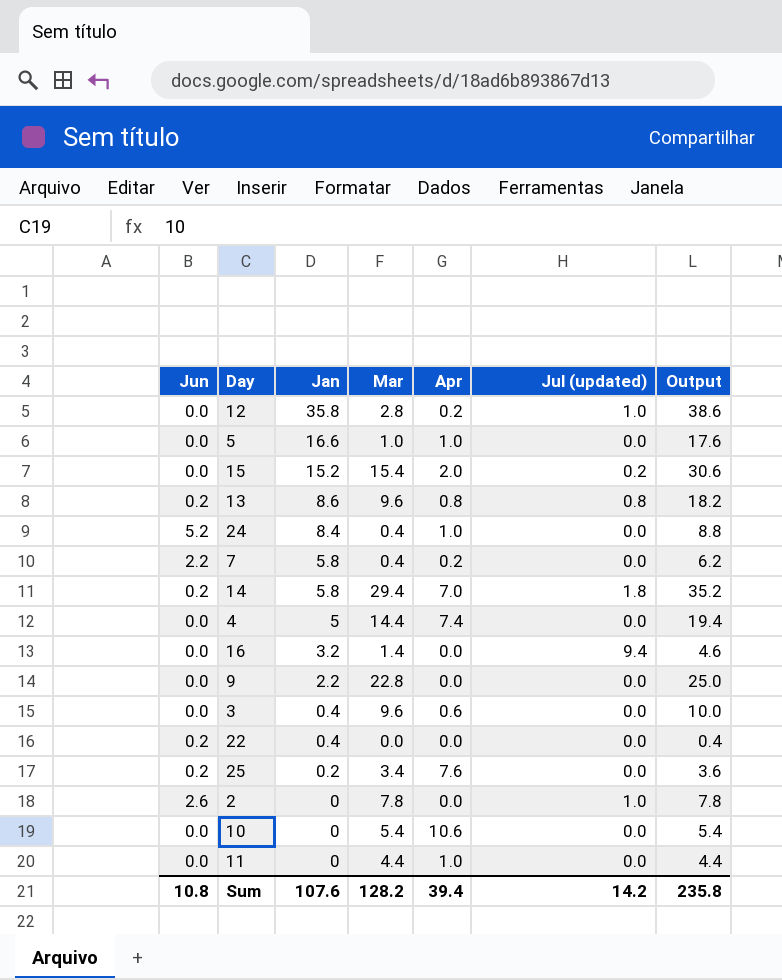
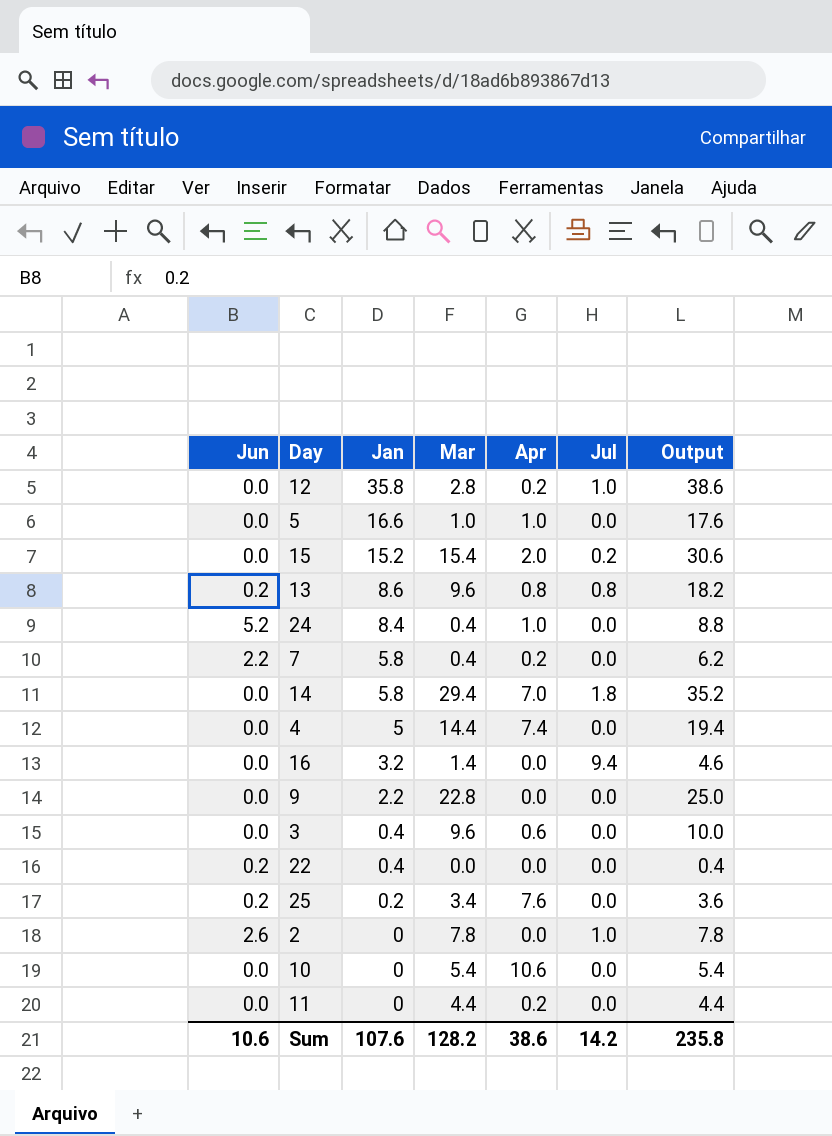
column name: Jul (updated) -> Jul
14 | Jun: 0.2 -> 0.0
11 | Apr: 1.0 -> 0.2
Sum | Jun: 10.8 -> 10.6
Sum | Apr: 39.4 -> 38.6

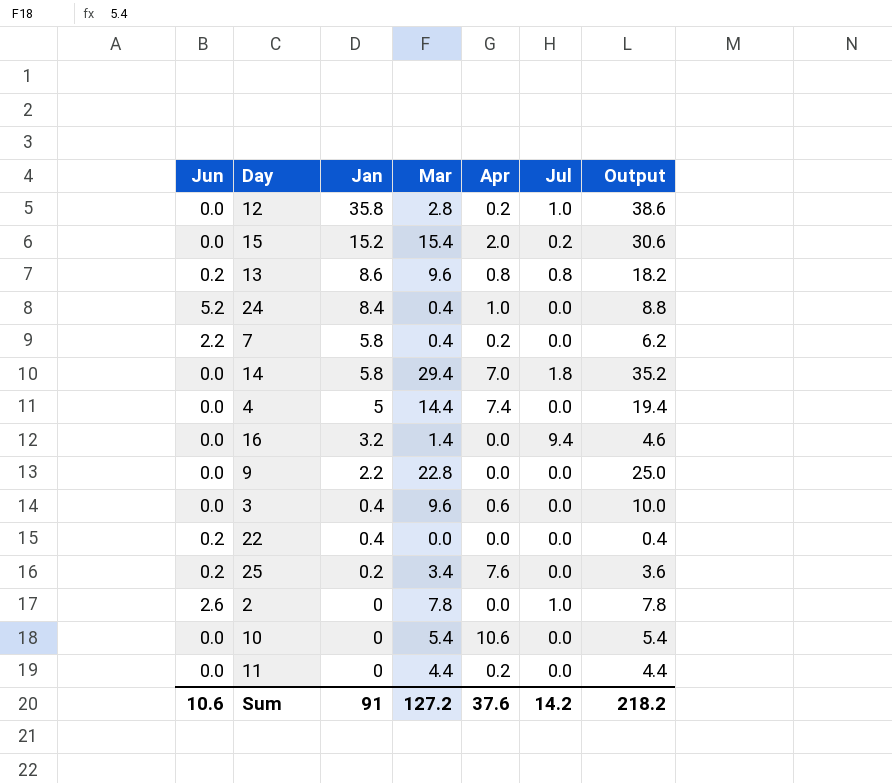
row 5: 0.0 | 16.6 | 1.0 | 1.0 | 0.0 | 17.6 -> none
Sum | Jan: 107.6 -> 91
Sum | Mar: 128.2 -> 127.2
Sum | Apr: 38.6 -> 37.6
Sum | Output: 235.8 -> 218.2

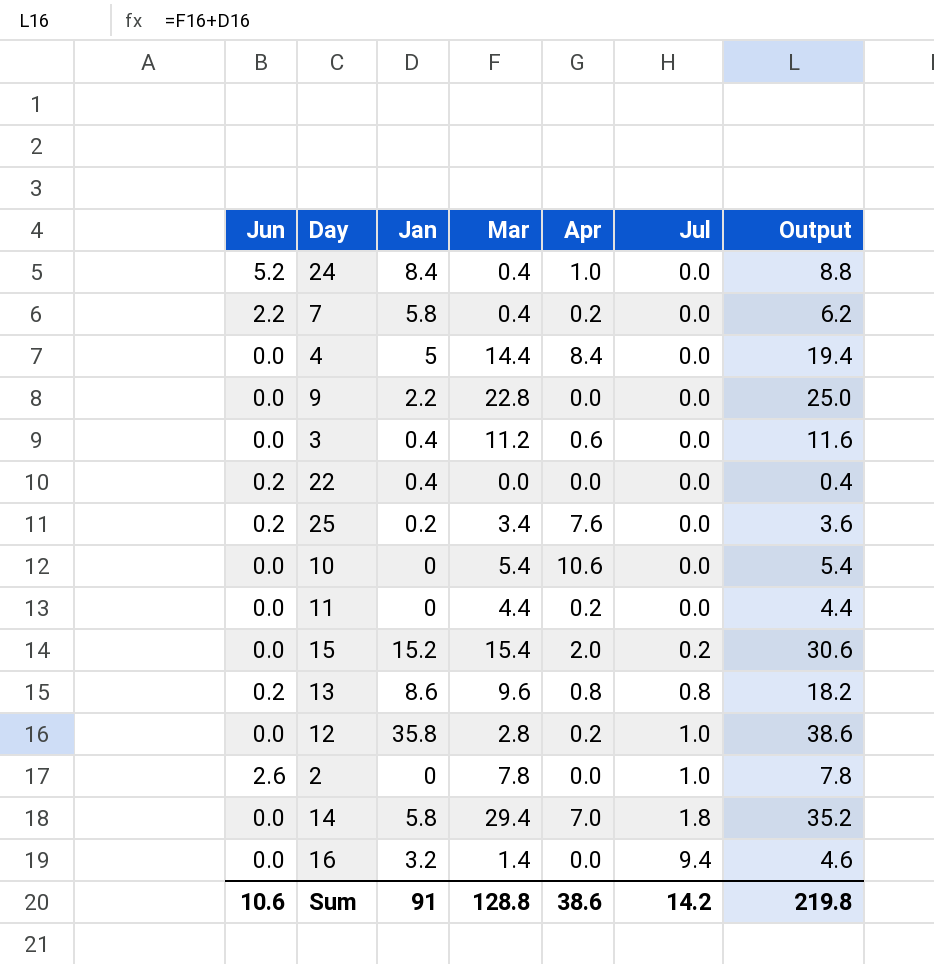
row order: Jan descending -> Jul ascending
4 | Apr: 7.4 -> 8.4
3 | Mar: 9.6 -> 11.2
3 | Output: 10.0 -> 11.6
Sum | Mar: 127.2 -> 128.8
Sum | Apr: 37.6 -> 38.6
Sum | Output: 218.2 -> 219.8

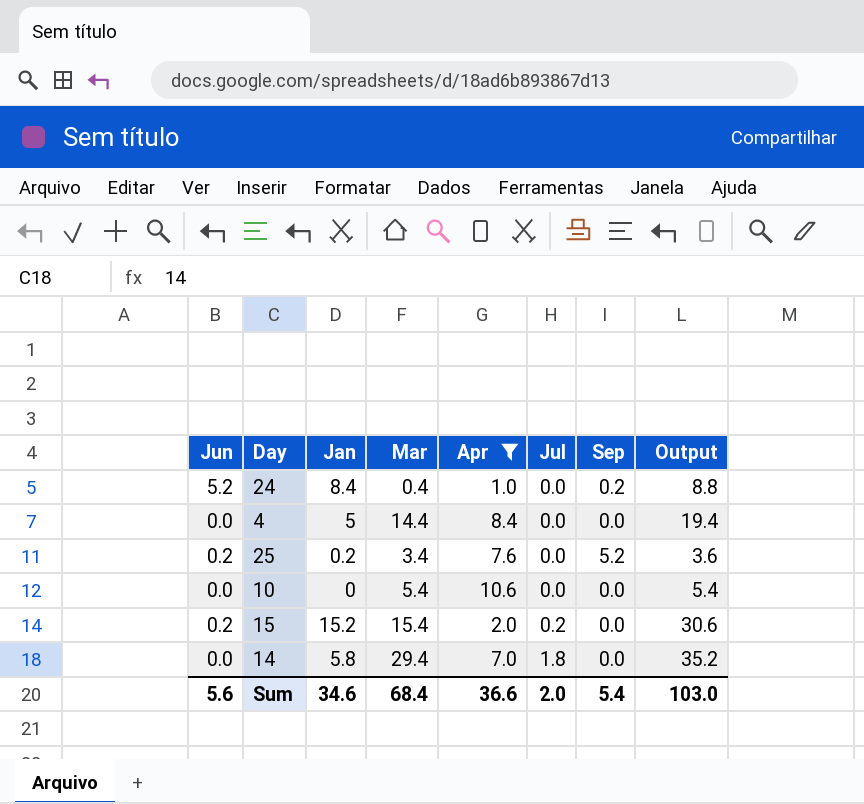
filter: none -> Apr >= 1.0
column Sep | position: none -> 7
15 | Jun: 0.0 -> 0.2
Sum | Jun: 10.6 -> 5.6
Sum | Jan: 91 -> 34.6
Sum | Mar: 128.8 -> 68.4
Sum | Apr: 38.6 -> 36.6
Sum | Jul: 14.2 -> 2.0
Sum | Output: 219.8 -> 103.0

